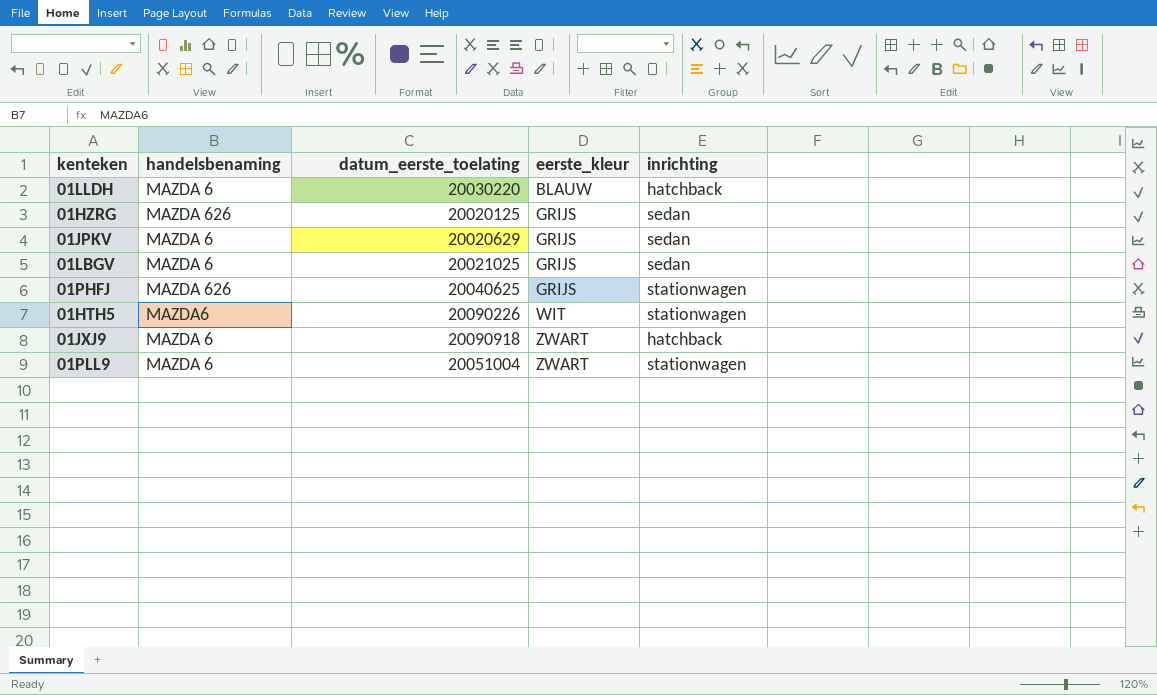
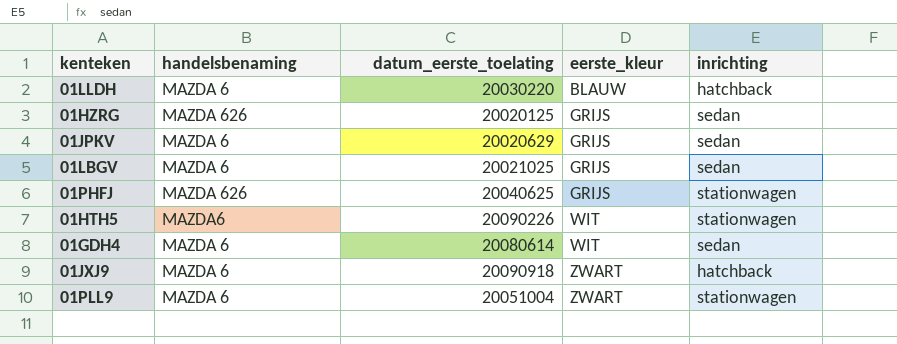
row 01GDH4: none -> MAZDA 6 | 20080614 | WIT | sedan

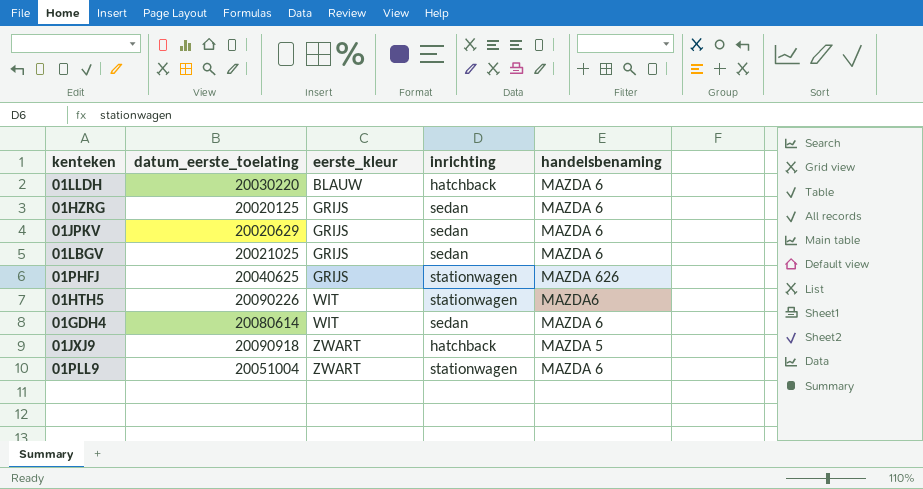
column handelsbenaming | position: 2 -> 5
01HZRG | handelsbenaming: MAZDA 626 -> MAZDA 6
01JXJ9 | handelsbenaming: MAZDA 6 -> MAZDA 5

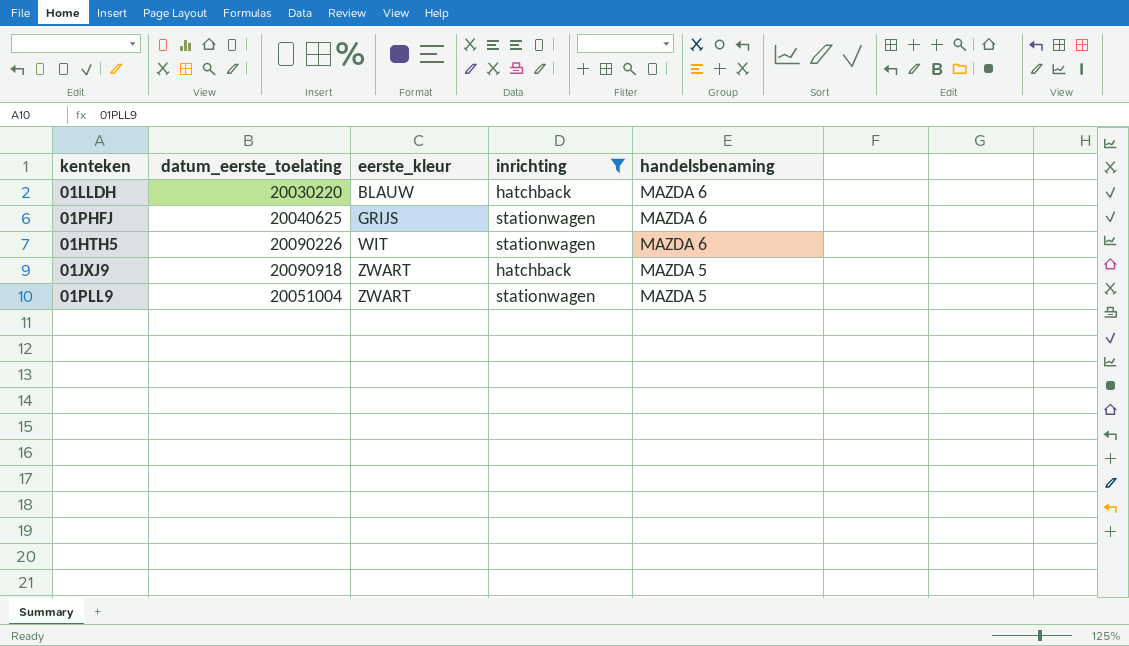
filter: none -> inrichting != sedan
01PHFJ | handelsbenaming: MAZDA 626 -> MAZDA 6
01HTH5 | handelsbenaming: MAZDA6 -> MAZDA 6
01PLL9 | handelsbenaming: MAZDA 6 -> MAZDA 5

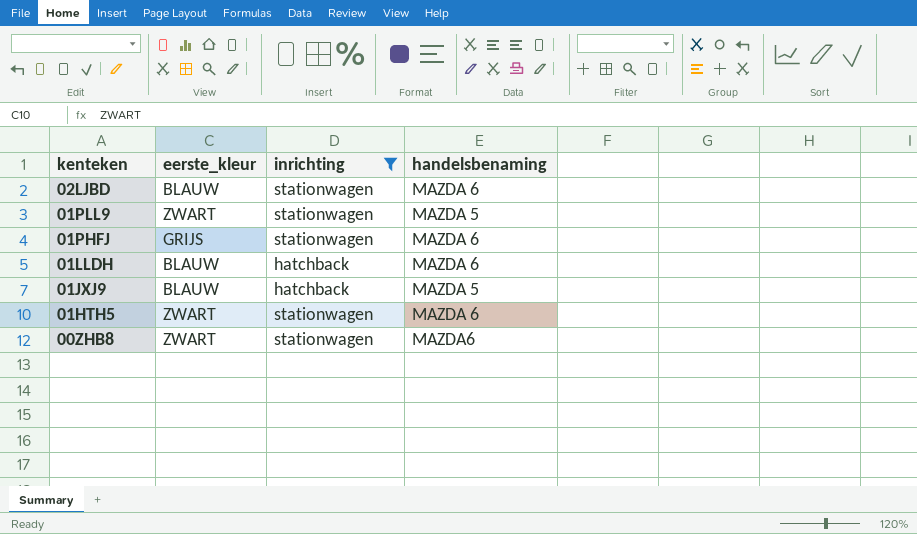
row order: eerste_kleur ascending -> kenteken descending
column datum_eerste_toelating | position: 2 -> none
row 02LJBD: none -> BLAUW | stationwagen | MAZDA 6
01JXJ9 | eerste_kleur: ZWART -> BLAUW
01HTH5 | eerste_kleur: WIT -> ZWART
row 00ZHB8: none -> ZWART | stationwagen | MAZDA6

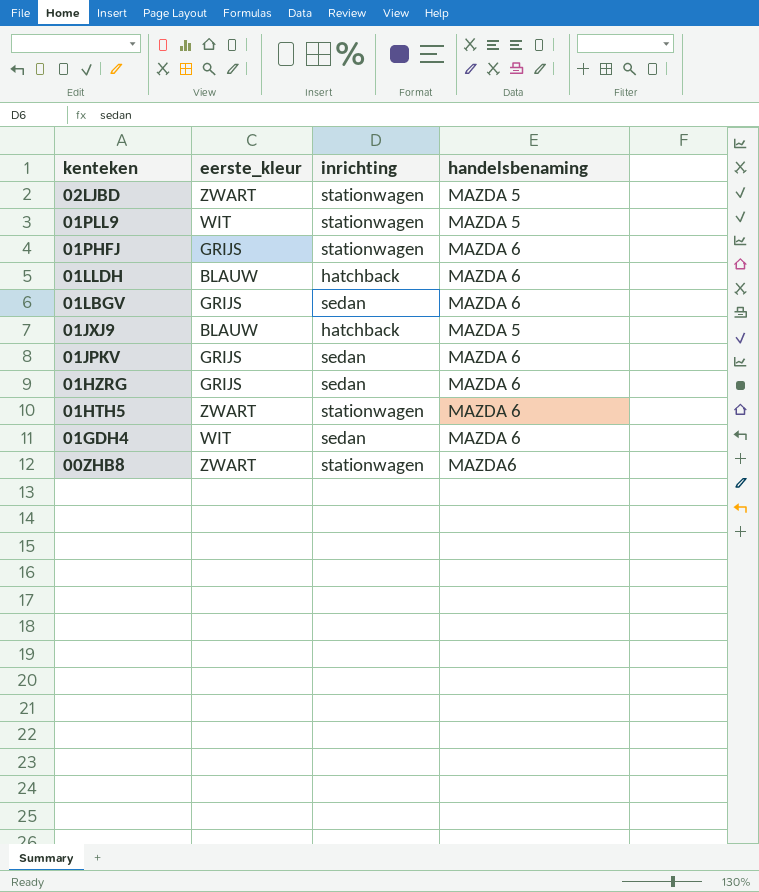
filter: inrichting != sedan -> none
02LJBD | eerste_kleur: BLAUW -> ZWART
02LJBD | handelsbenaming: MAZDA 6 -> MAZDA 5
01PLL9 | eerste_kleur: ZWART -> WIT

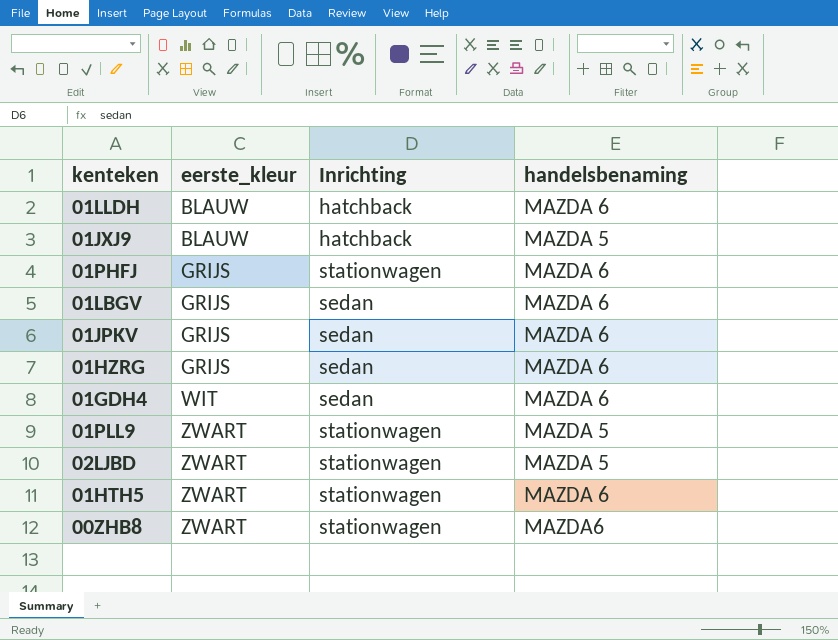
row order: kenteken descending -> eerste_kleur ascending
column name: inrichting -> Inrichting
01PLL9 | eerste_kleur: WIT -> ZWART

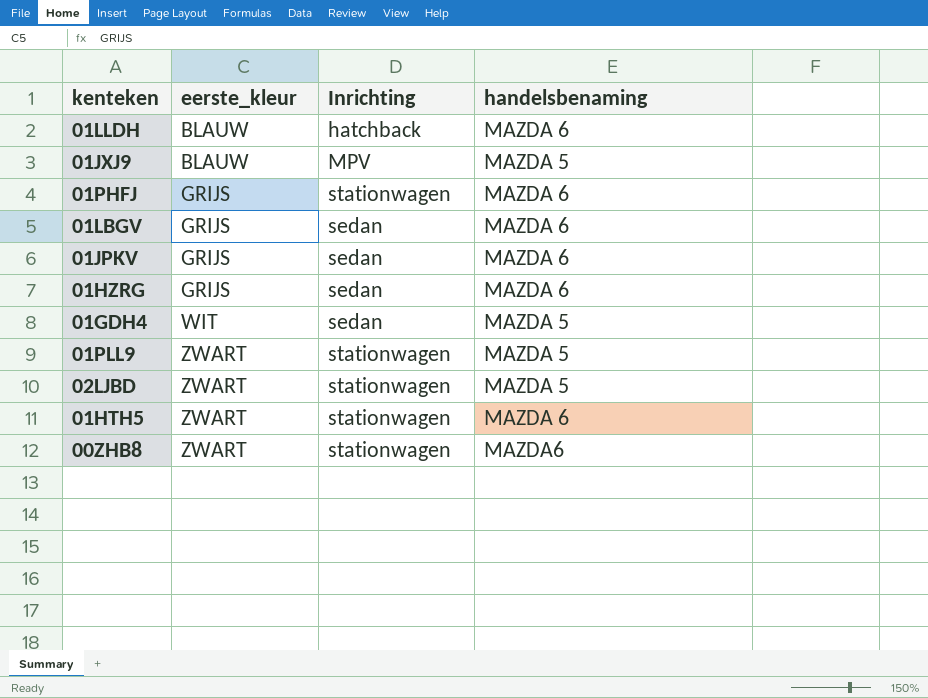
01JXJ9 | Inrichting: hatchback -> MPV
01GDH4 | handelsbenaming: MAZDA 6 -> MAZDA 5

